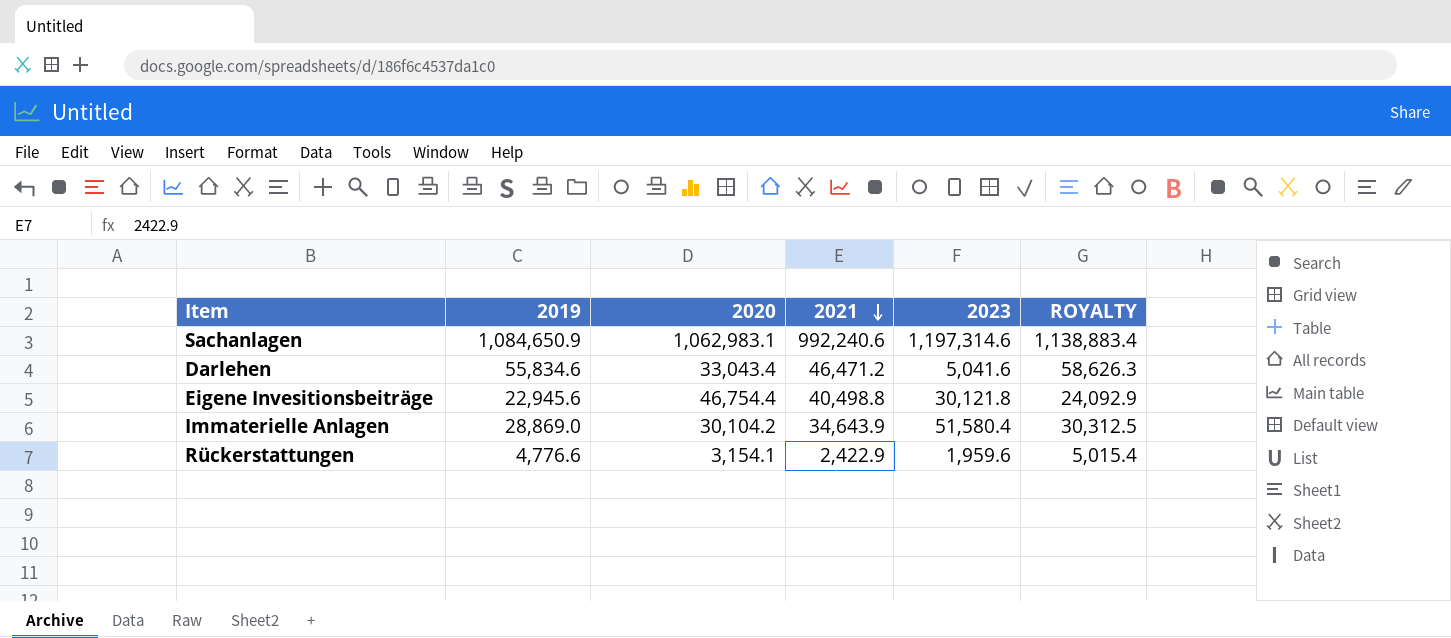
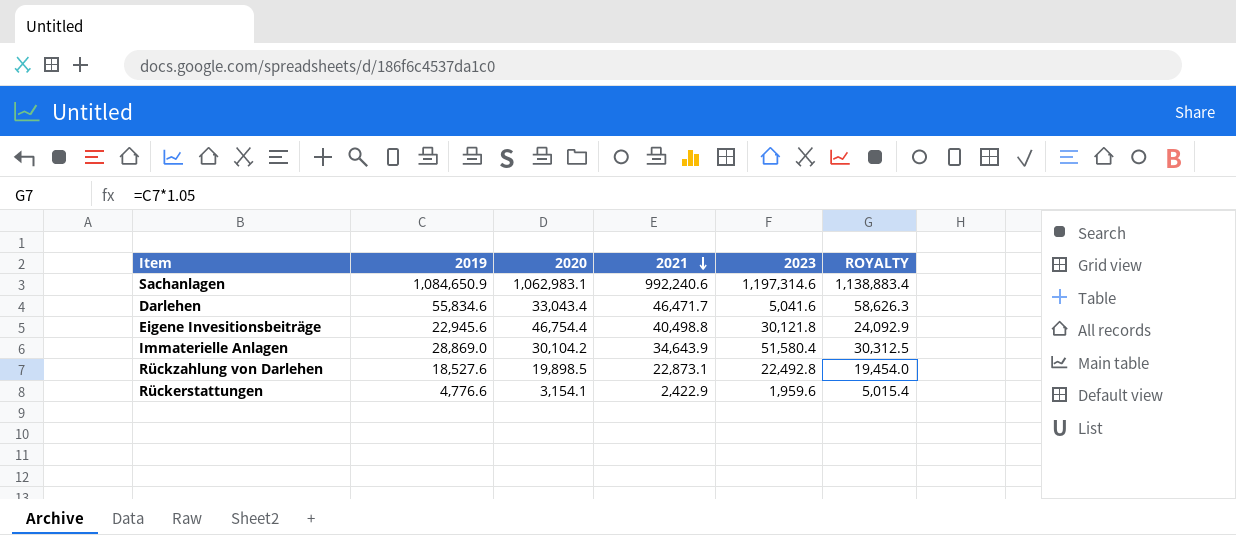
Darlehen | 2021: 46,471.2 -> 46,471.7
row Rückzahlung von Darlehen: none -> 18,527.6 | 19,898.5 | 22,873.1 | 22,492.8 | 19,454.0

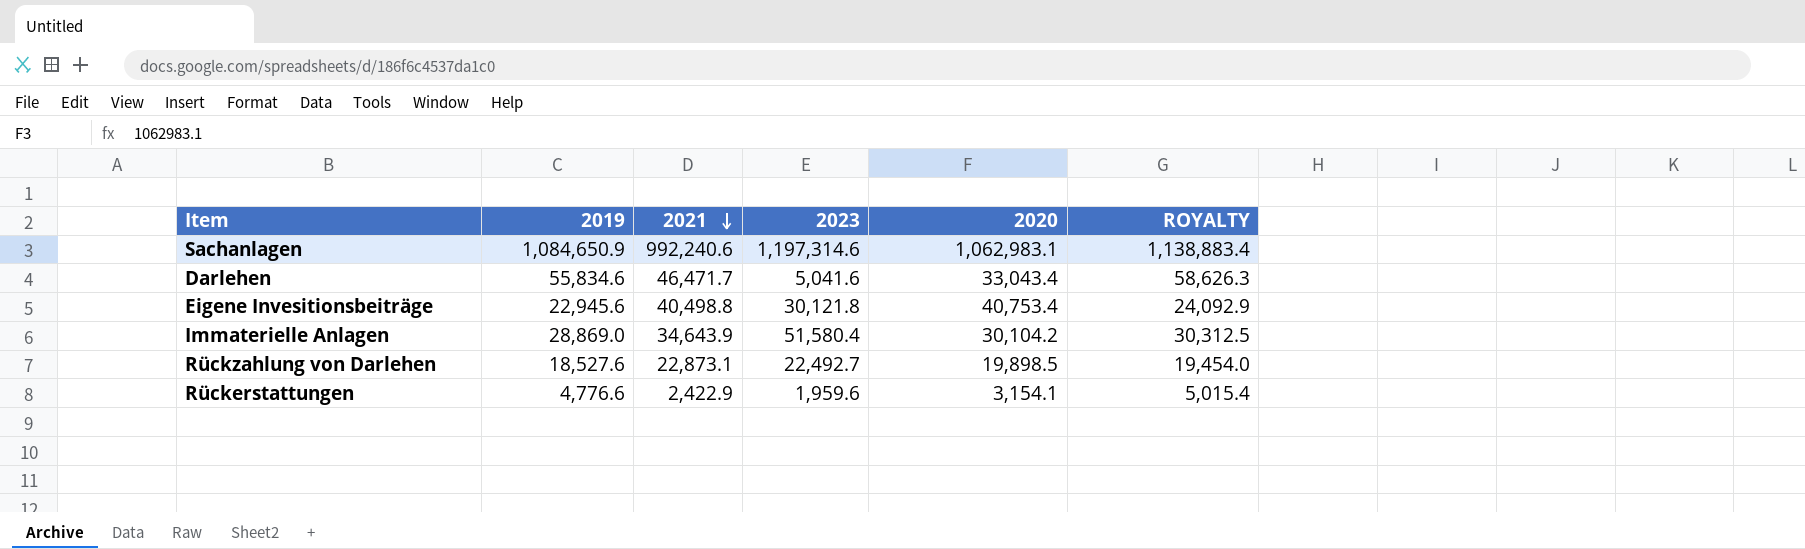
column 2020 | position: 3 -> 5
Eigene Invesitionsbeiträge | 2020: 46,754.4 -> 40,753.4
Rückzahlung von Darlehen | 2023: 22,492.8 -> 22,492.7

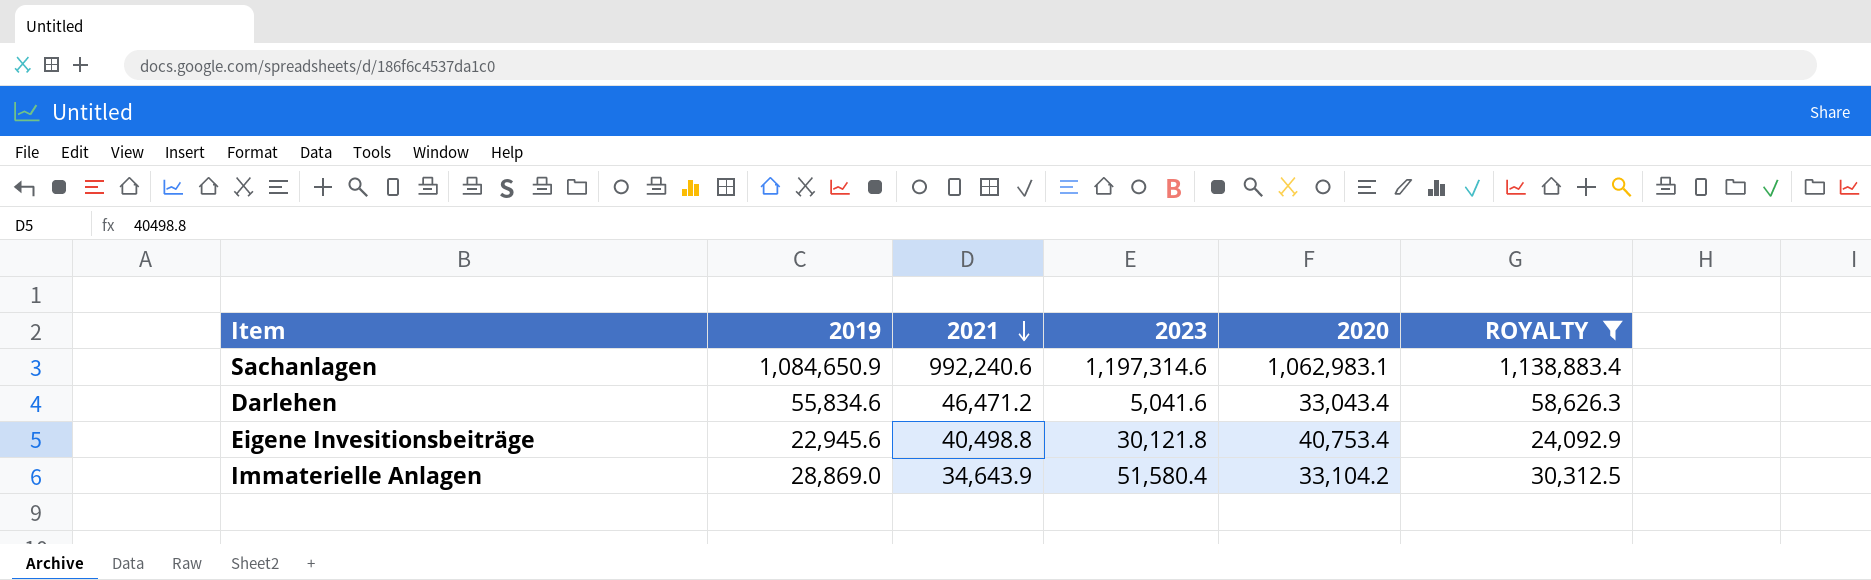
filter: none -> ROYALTY >= 24,092.9
Darlehen | 2021: 46,471.7 -> 46,471.2
Immaterielle Anlagen | 2020: 30,104.2 -> 33,104.2

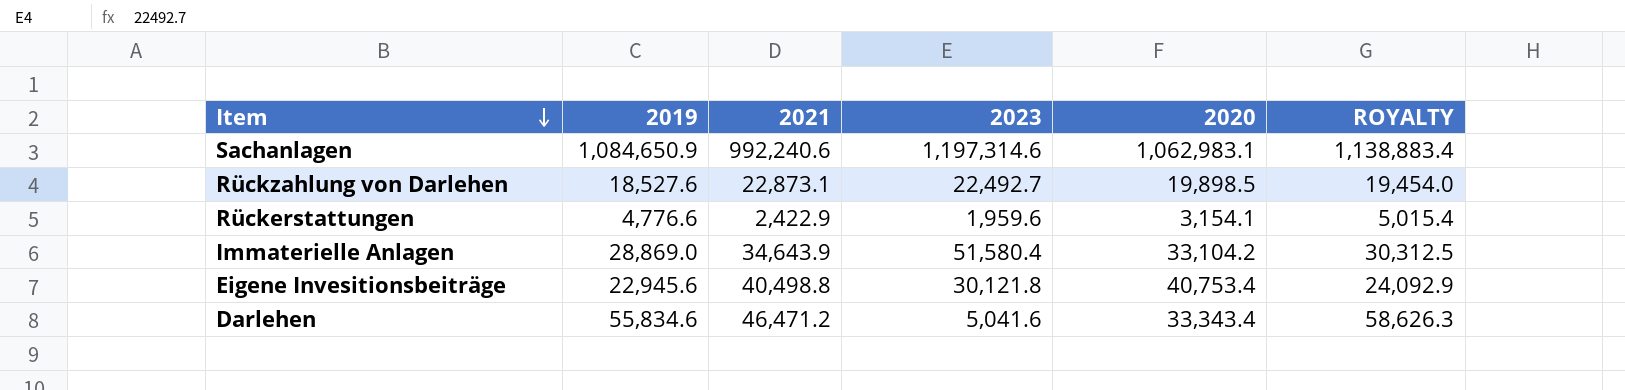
filter: ROYALTY >= 24,092.9 -> none
row order: 2021 descending -> Item descending
Darlehen | 2020: 33,043.4 -> 33,343.4

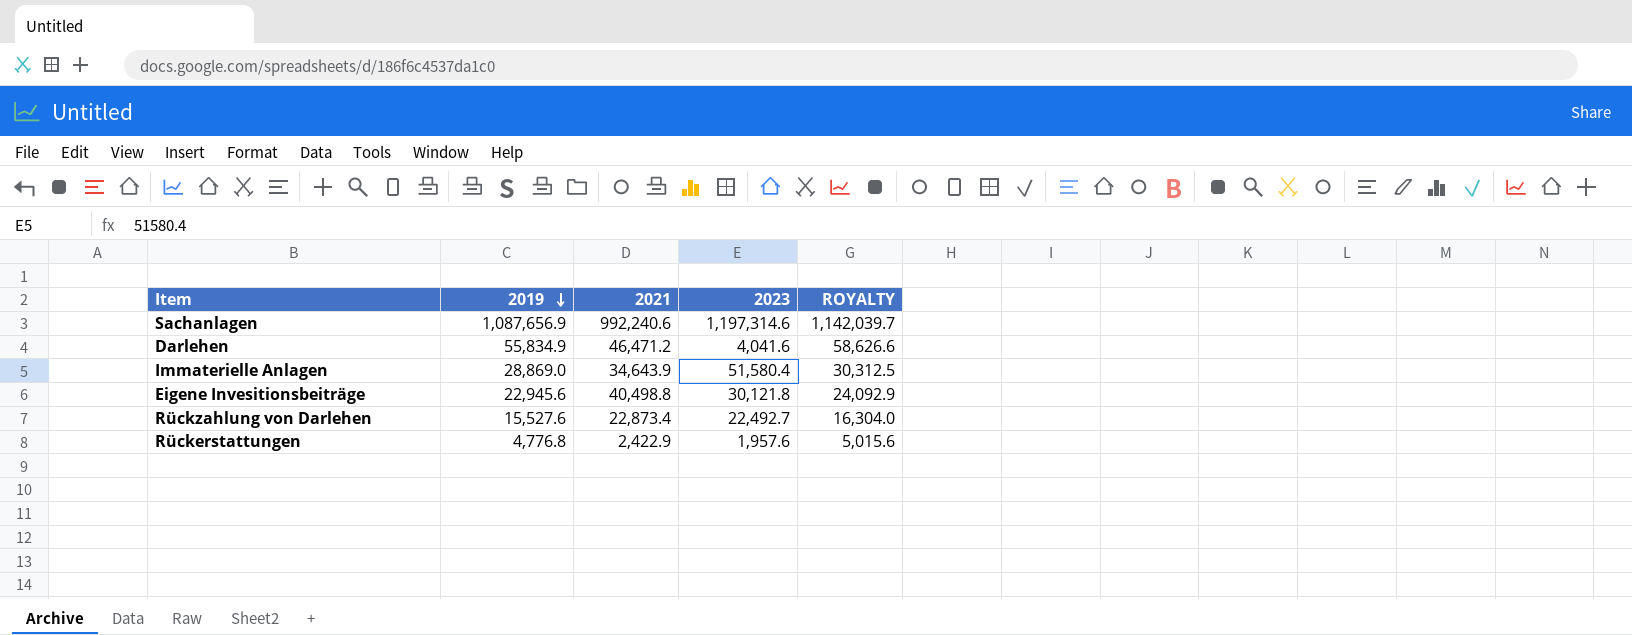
row order: Item descending -> 2019 descending
column 2020 | position: 5 -> none
Sachanlagen | 2019: 1,084,650.9 -> 1,087,656.9
Sachanlagen | ROYALTY: 1,138,883.4 -> 1,142,039.7
Darlehen | 2019: 55,834.6 -> 55,834.9
Darlehen | 2023: 5,041.6 -> 4,041.6
Darlehen | ROYALTY: 58,626.3 -> 58,626.6
Rückzahlung von Darlehen | 2019: 18,527.6 -> 15,527.6
Rückzahlung von Darlehen | 2021: 22,873.1 -> 22,873.4
Rückzahlung von Darlehen | ROYALTY: 19,454.0 -> 16,304.0
Rückerstattungen | 2019: 4,776.6 -> 4,776.8
Rückerstattungen | 2023: 1,959.6 -> 1,957.6
Rückerstattungen | ROYALTY: 5,015.4 -> 5,015.6

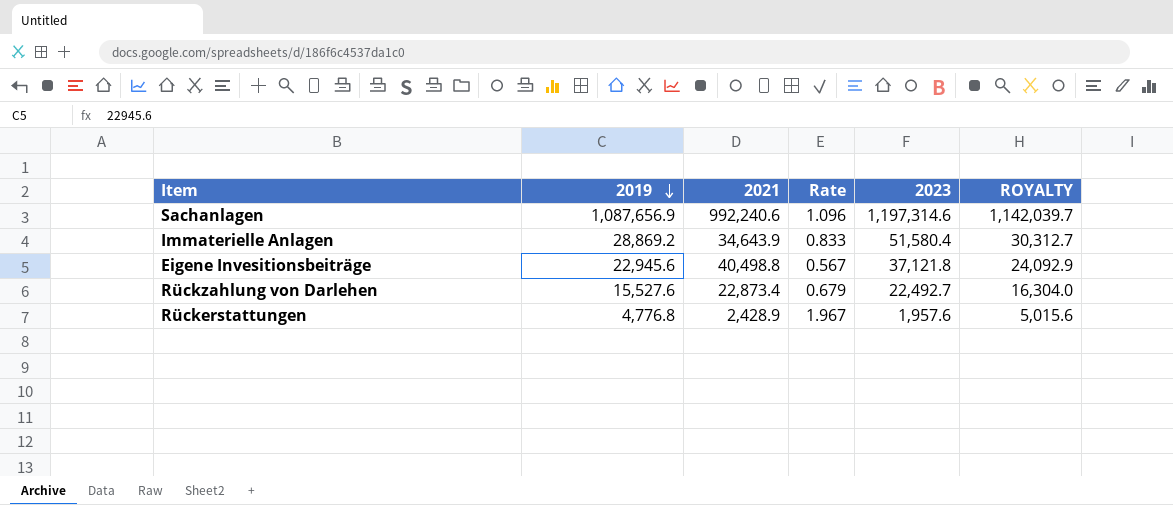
column Rate | formula: none -> [2019] / [2021]
row Darlehen: 55,834.9 | 46,471.2 | 4,041.6 | 58,626.6 -> none
Immaterielle Anlagen | 2019: 28,869.0 -> 28,869.2
Immaterielle Anlagen | ROYALTY: 30,312.5 -> 30,312.7
Eigene Invesitionsbeiträge | 2023: 30,121.8 -> 37,121.8
Rückerstattungen | 2021: 2,422.9 -> 2,428.9

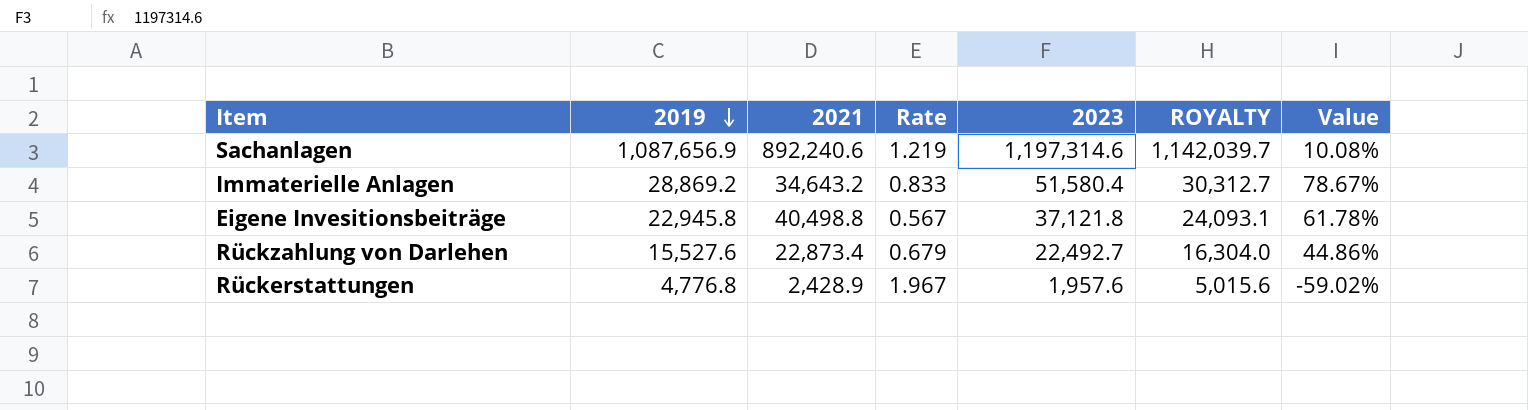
column Value | formula: none -> ([2023] - [2019]) / [2019]
Sachanlagen | 2021: 992,240.6 -> 892,240.6
Sachanlagen | Rate: 1.096 -> 1.219
Immaterielle Anlagen | 2021: 34,643.9 -> 34,643.2
Eigene Invesitionsbeiträge | 2019: 22,945.6 -> 22,945.8
Eigene Invesitionsbeiträge | ROYALTY: 24,092.9 -> 24,093.1

